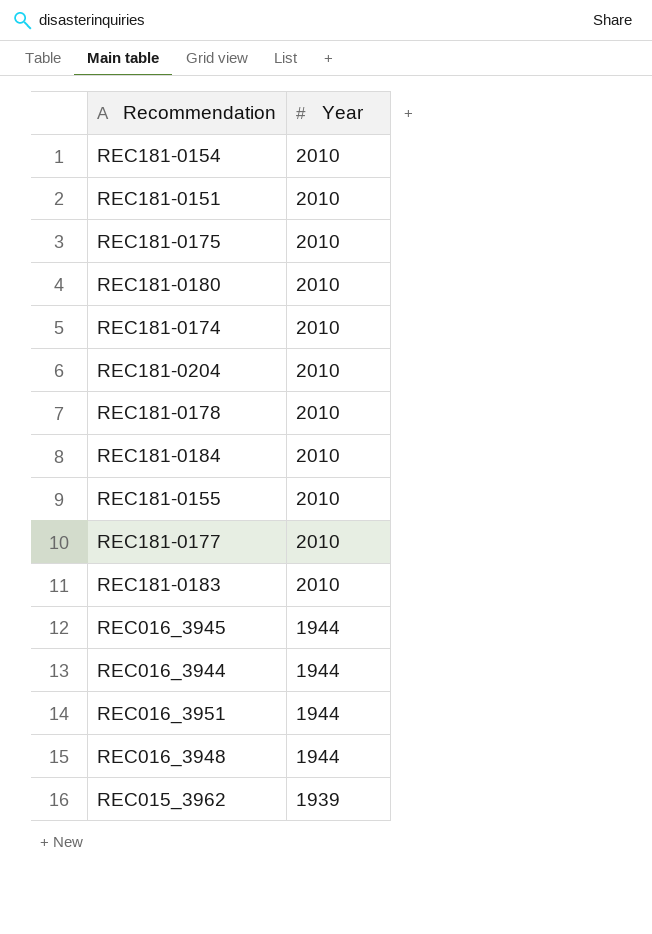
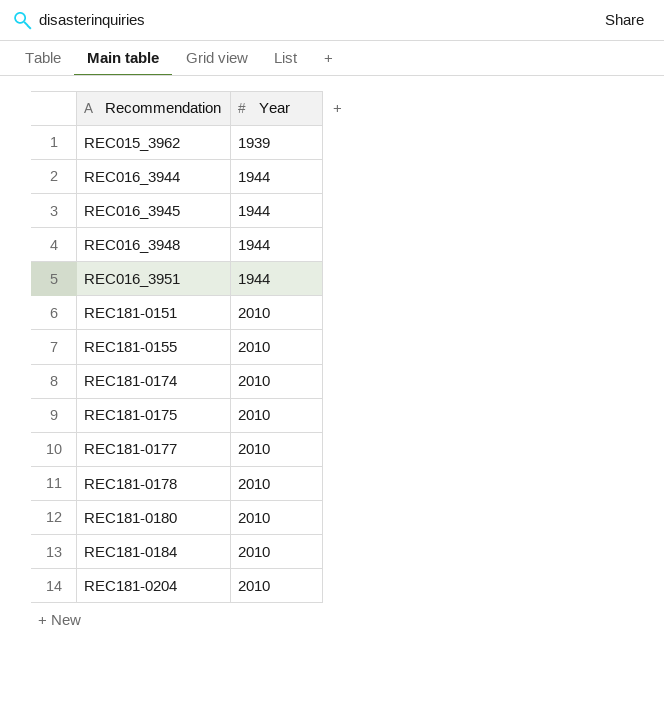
row order: Year descending -> Recommendation ascending
row REC181-0154: 2010 -> none
row REC181-0183: 2010 -> none

